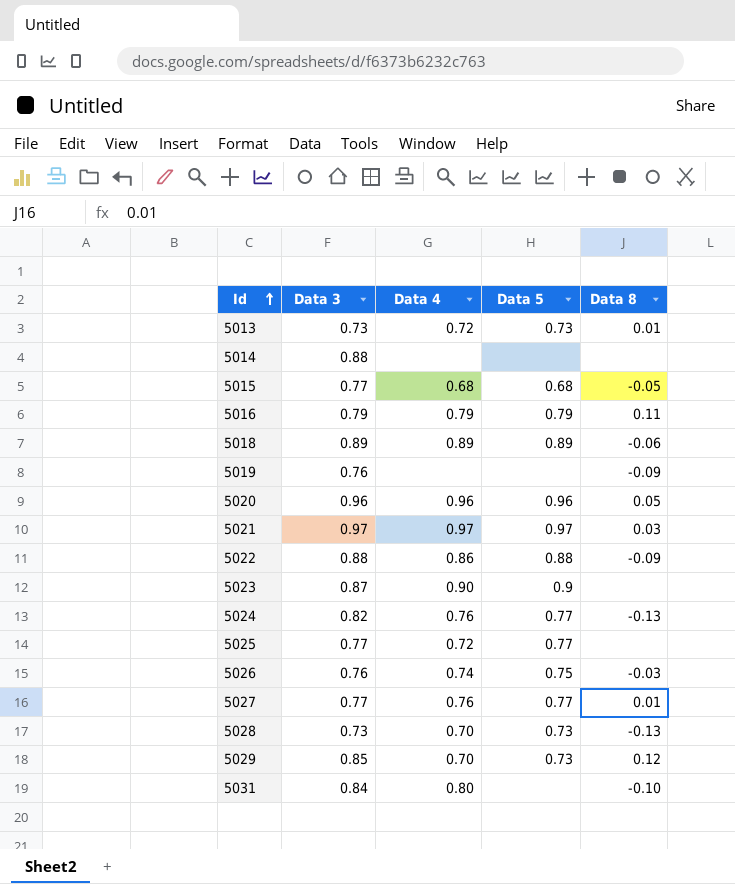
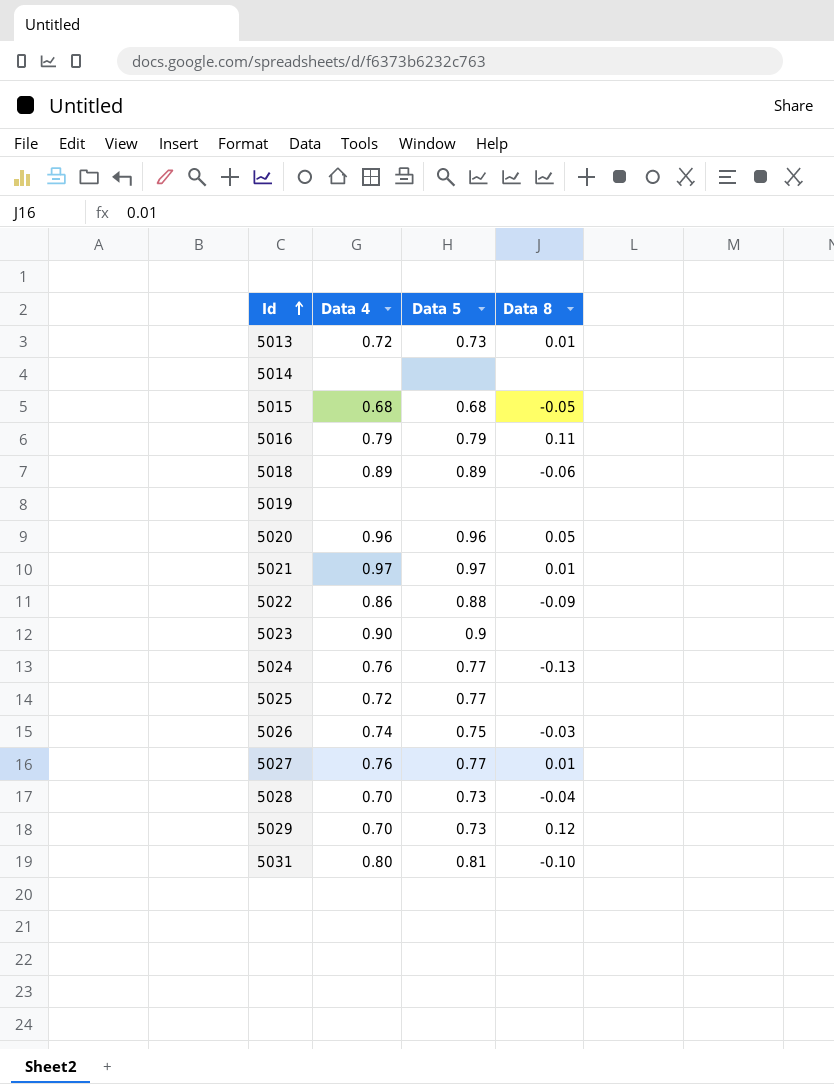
column Data 3 | position: 2 -> none
5019 | Data 8: -0.09 -> none
5021 | Data 8: 0.03 -> 0.01
5028 | Data 8: -0.13 -> -0.04
5031 | Data 5: none -> 0.81

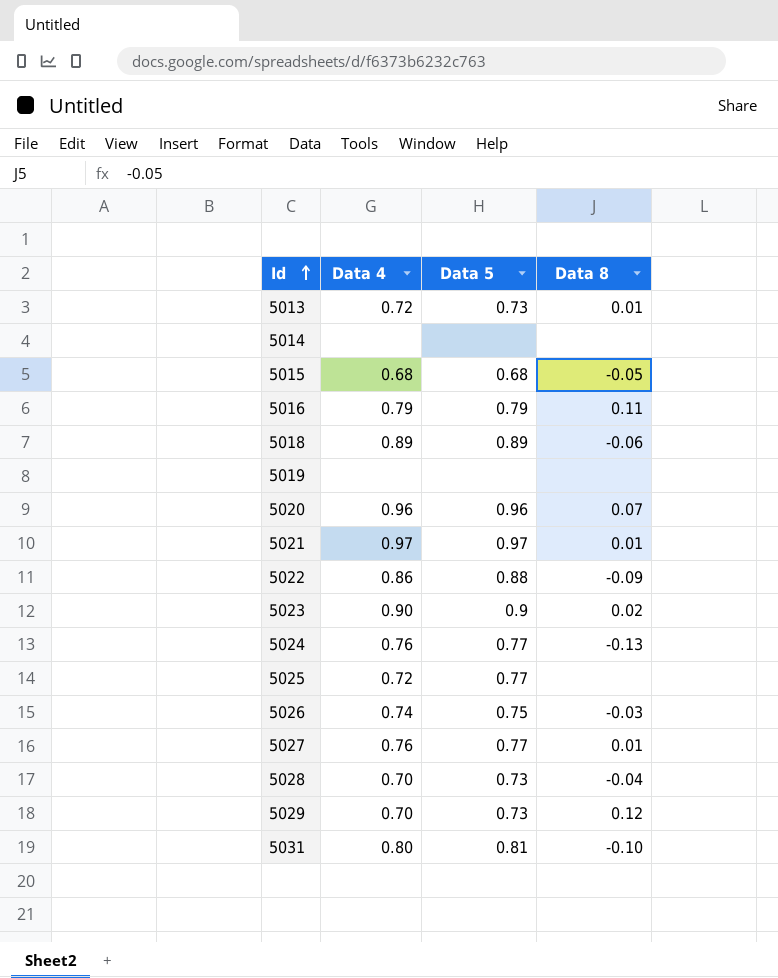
5020 | Data 8: 0.05 -> 0.07
5023 | Data 8: none -> 0.02

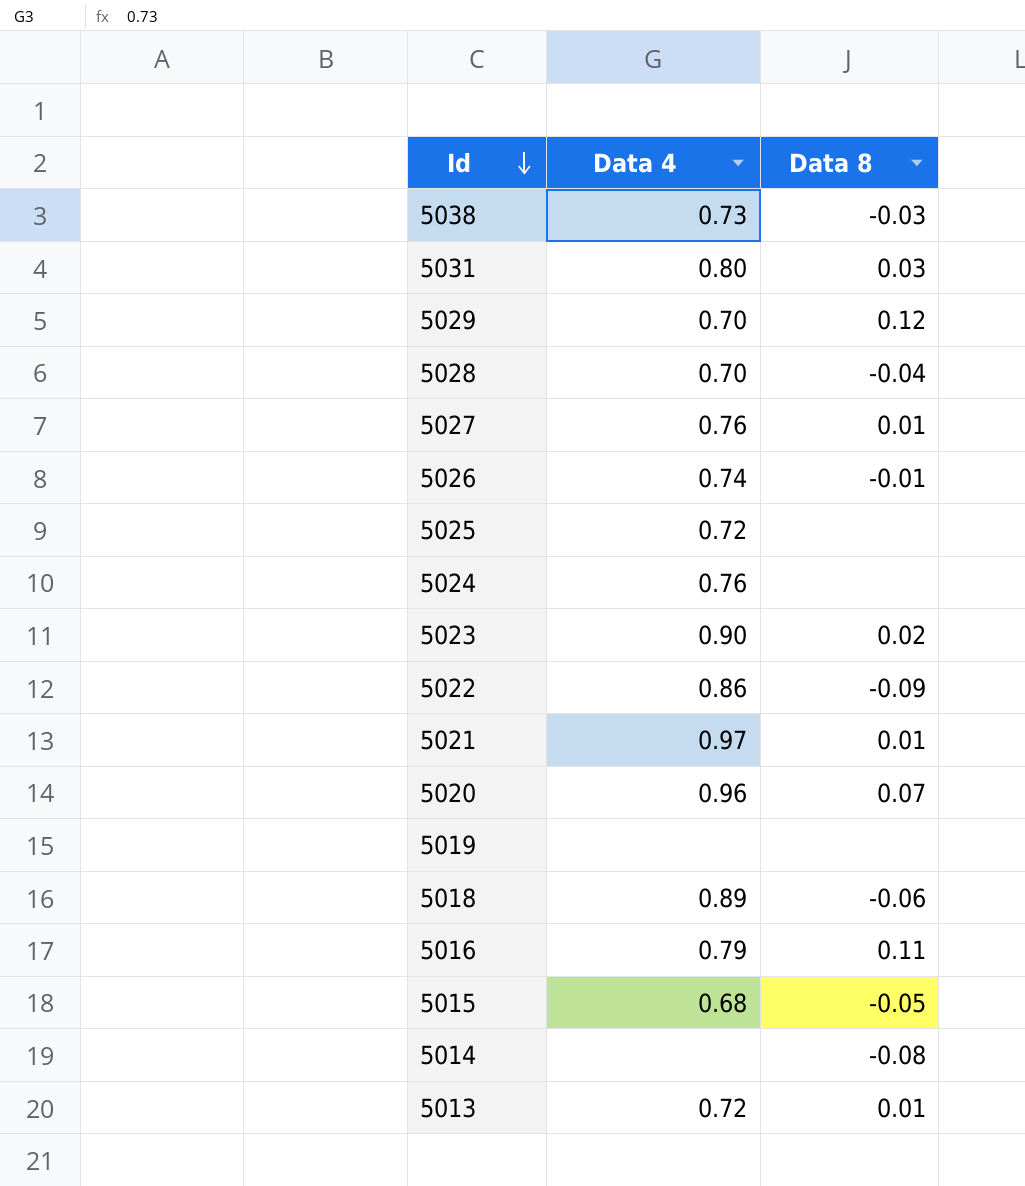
row order: Id ascending -> Id descending
column Data 5 | position: 3 -> none
row 5038: none -> 0.73 | -0.03
5031 | Data 8: -0.10 -> 0.03
5026 | Data 8: -0.03 -> -0.01
5024 | Data 8: -0.13 -> none
5014 | Data 8: none -> -0.08

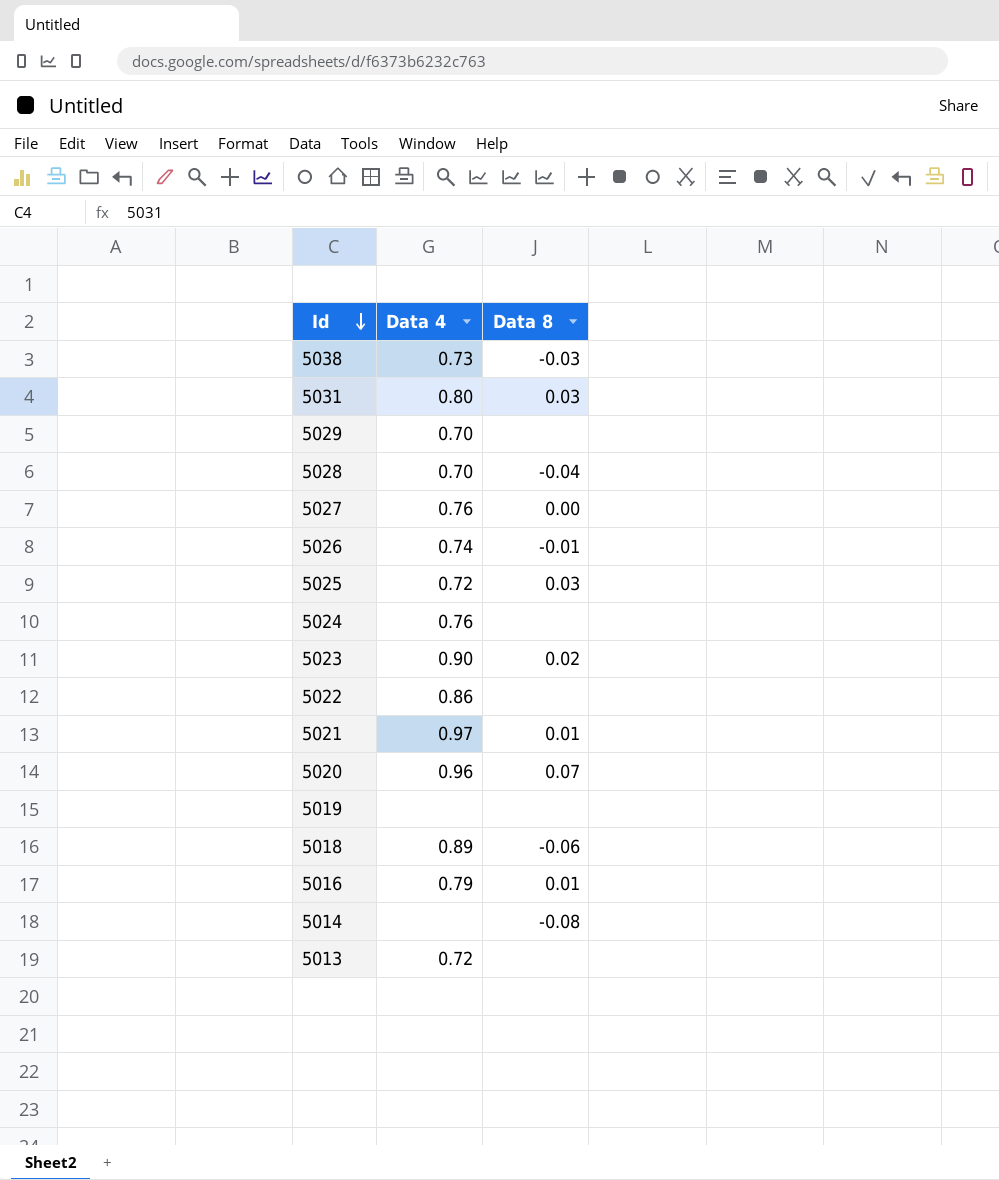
row 5015: 0.68 | -0.05 -> none
5029 | Data 8: 0.12 -> none
5027 | Data 8: 0.01 -> 0.00
5025 | Data 8: none -> 0.03
5022 | Data 8: -0.09 -> none
5016 | Data 8: 0.11 -> 0.01
5013 | Data 8: 0.01 -> none

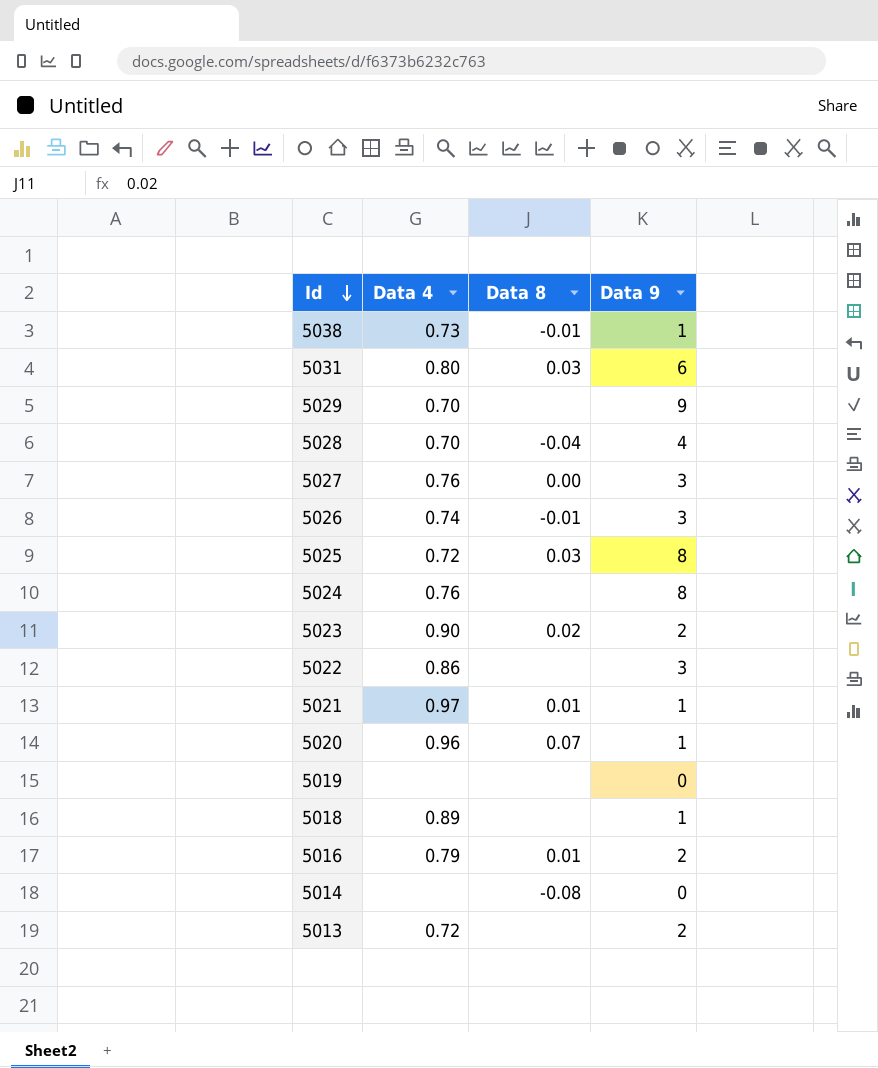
column Data 9 | position: none -> 4
5038 | Data 8: -0.03 -> -0.01
5018 | Data 8: -0.06 -> none

